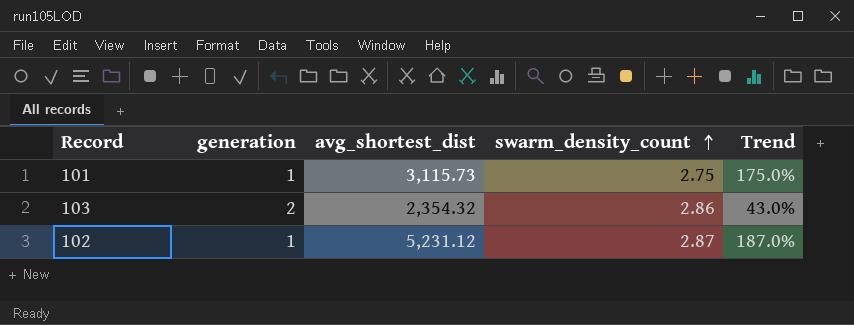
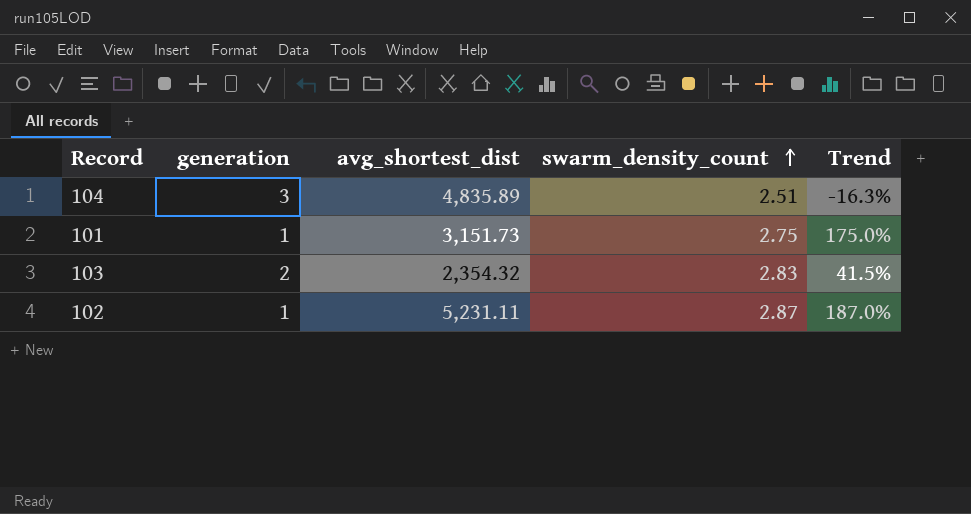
row 104: none -> 3 | 4,835.89 | 2.51 | -16.3%
101 | avg_shortest_dist: 3,115.73 -> 3,151.73
103 | swarm_density_count: 2.86 -> 2.83
103 | Trend: 43.0% -> 41.5%
102 | avg_shortest_dist: 5,231.12 -> 5,231.11

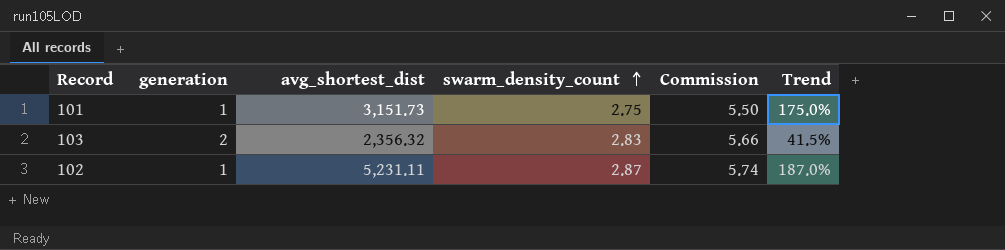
column Commission | formula: none -> [swarm_density_count] * 2
row 104: 3 | 4,835.89 | 2.51 | -16.3% -> none
103 | avg_shortest_dist: 2,354.32 -> 2,356.32

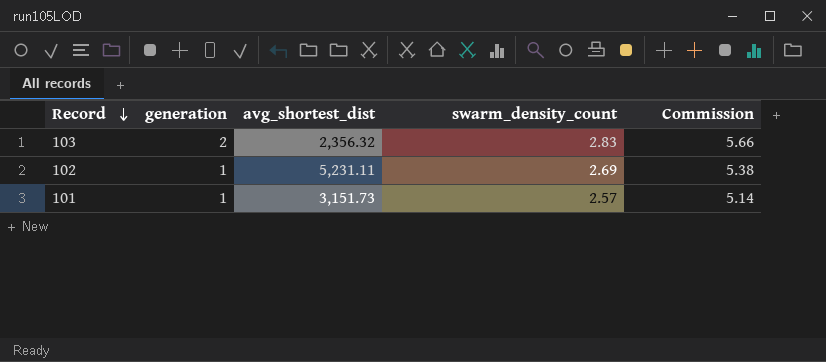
row order: swarm_density_count ascending -> Record descending
column Trend | formula: ([swarm_density_count] - [generation]) / [generation] -> none
102 | swarm_density_count: 2.87 -> 2.69
102 | Commission: 5.74 -> 5.38
101 | swarm_density_count: 2.75 -> 2.57
101 | Commission: 5.50 -> 5.14

